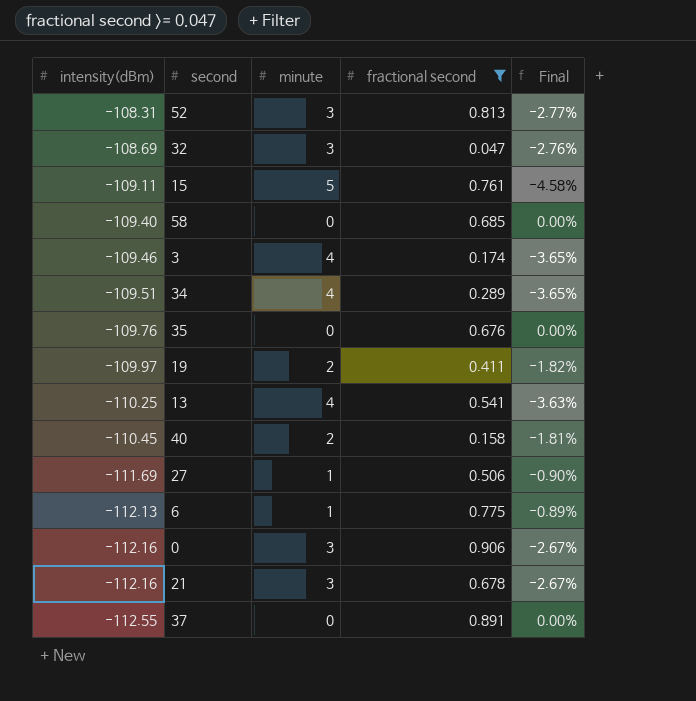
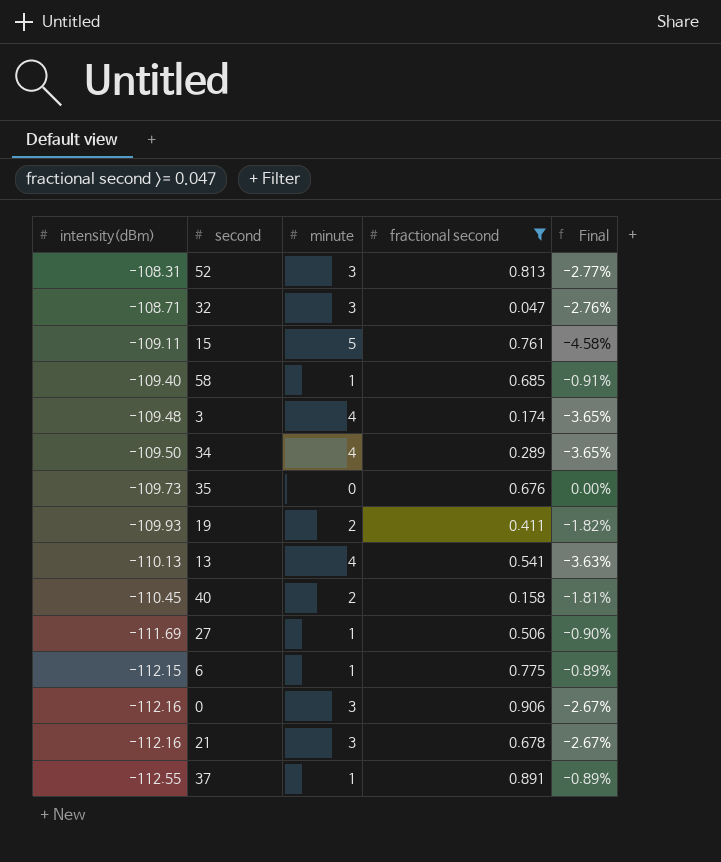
32 | intensity(dBm): -108.69 -> -108.71
58 | minute: 0 -> 1
58 | Final: 0.00% -> -0.91%
3 | intensity(dBm): -109.46 -> -109.48
34 | intensity(dBm): -109.51 -> -109.50
35 | intensity(dBm): -109.76 -> -109.73
19 | intensity(dBm): -109.97 -> -109.93
13 | intensity(dBm): -110.25 -> -110.13
6 | intensity(dBm): -112.13 -> -112.15
37 | minute: 0 -> 1
37 | Final: 0.00% -> -0.89%

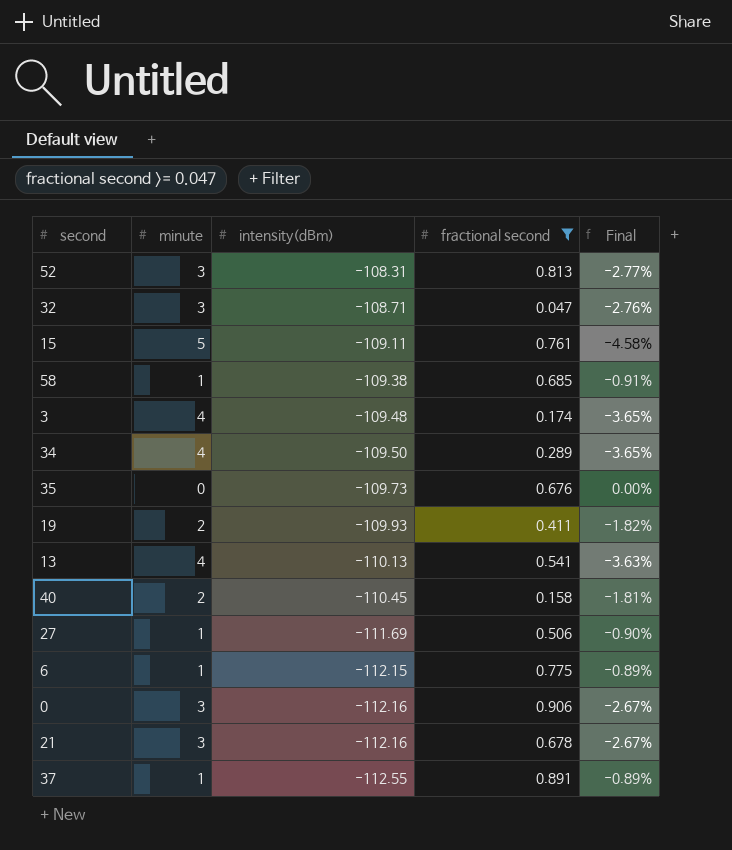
column intensity(dBm) | position: 1 -> 3
58 | intensity(dBm): -109.40 -> -109.38

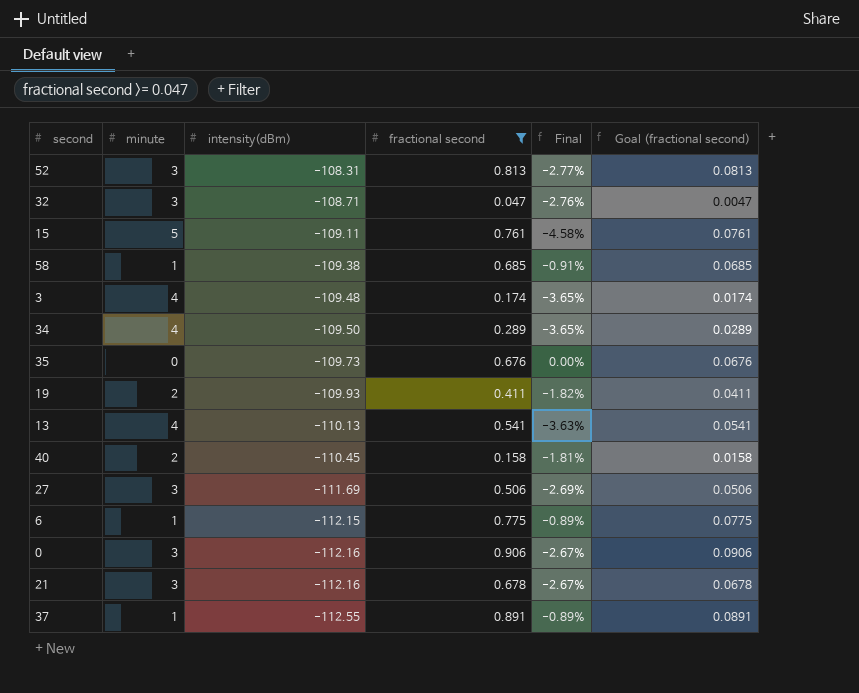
column Goal (fractional second) | formula: none -> [fractional second] * 0.1
27 | minute: 1 -> 3
27 | Final: -0.90% -> -2.69%

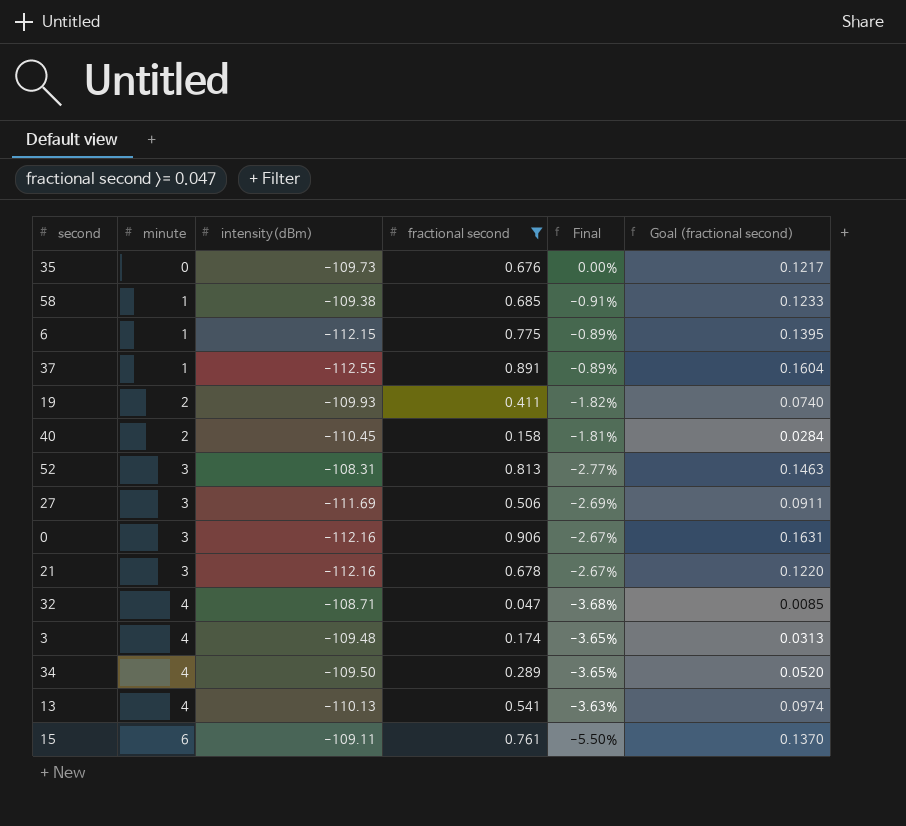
row order: intensity(dBm) descending -> minute ascending
column Goal (fractional second) | formula: [fractional second] * 0.1 -> [fractional second] * 0.18
32 | minute: 3 -> 4
32 | Final: -2.76% -> -3.68%
15 | minute: 5 -> 6
15 | Final: -4.58% -> -5.50%

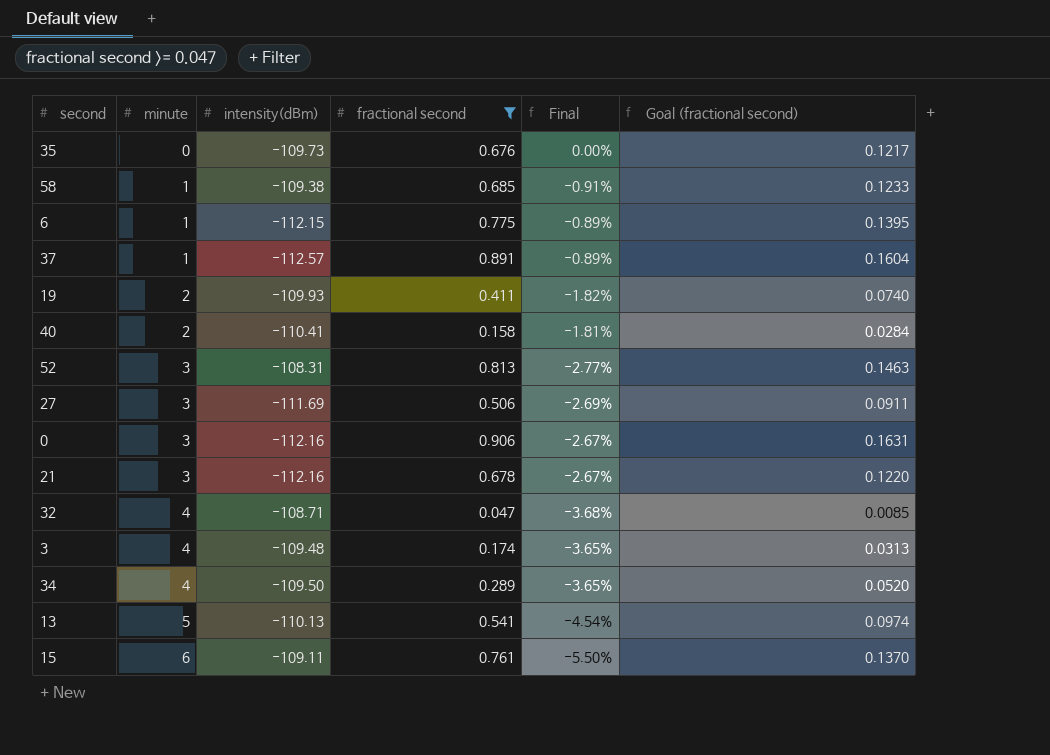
37 | intensity(dBm): -112.55 -> -112.57
40 | intensity(dBm): -110.45 -> -110.41
13 | minute: 4 -> 5
13 | Final: -3.63% -> -4.54%

